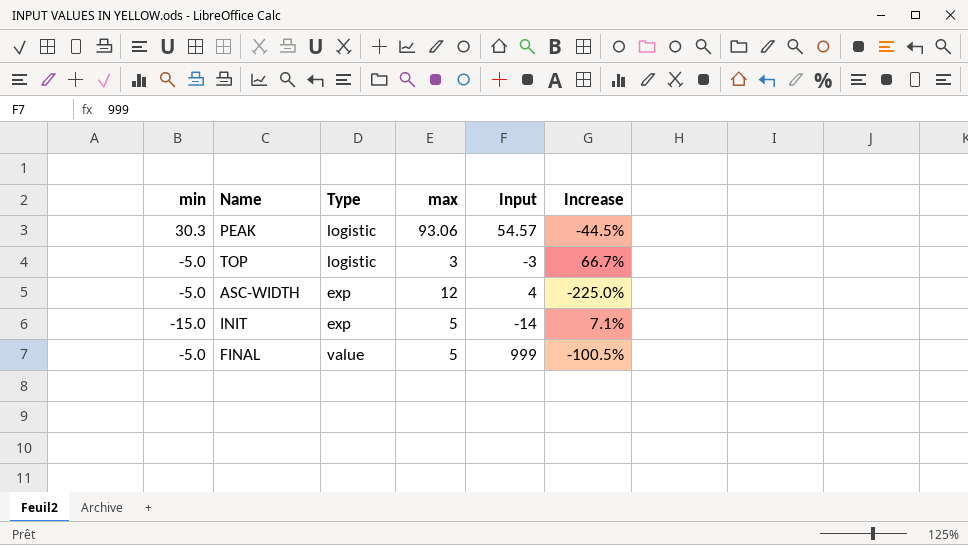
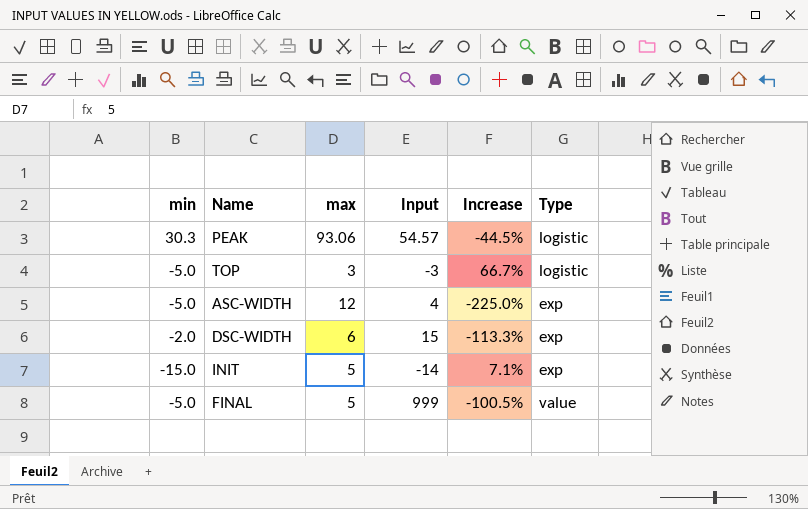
column Type | position: 3 -> 6
row DSC-WIDTH: none -> -2.0 | 6 | 15 | -113.3% | exp

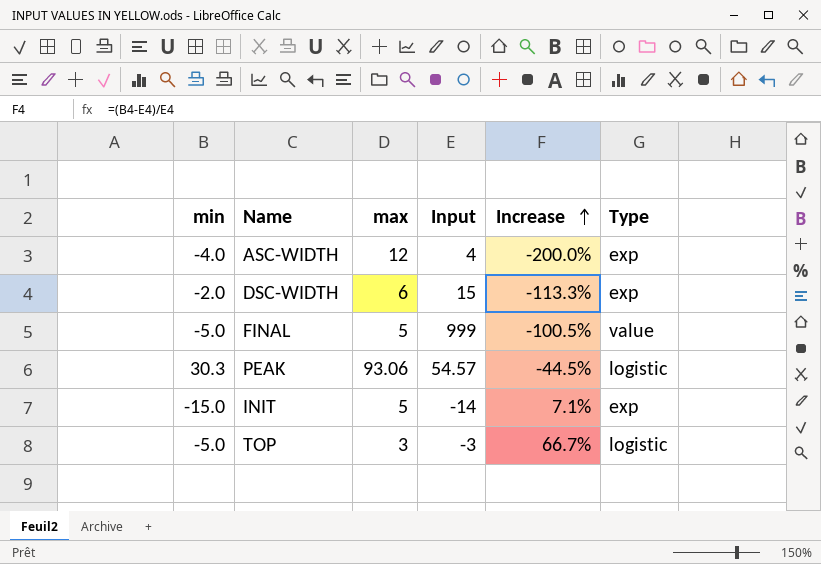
row order: none -> Increase ascending
ASC-WIDTH | min: -5.0 -> -4.0
ASC-WIDTH | Increase: -225.0% -> -200.0%

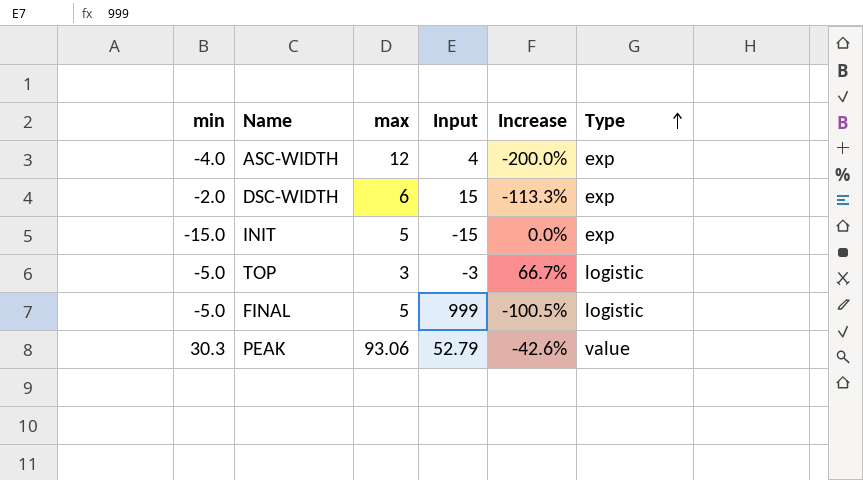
row order: Increase ascending -> Type ascending
INIT | Input: -14 -> -15
INIT | Increase: 7.1% -> 0.0%
FINAL | Type: value -> logistic
PEAK | Input: 54.57 -> 52.79
PEAK | Increase: -44.5% -> -42.6%
PEAK | Type: logistic -> value

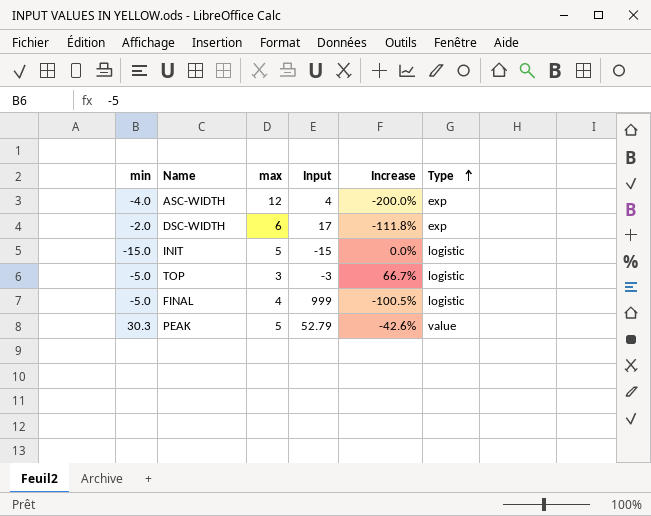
DSC-WIDTH | Input: 15 -> 17
DSC-WIDTH | Increase: -113.3% -> -111.8%
INIT | Type: exp -> logistic
FINAL | max: 5 -> 4
PEAK | max: 93.06 -> 5

